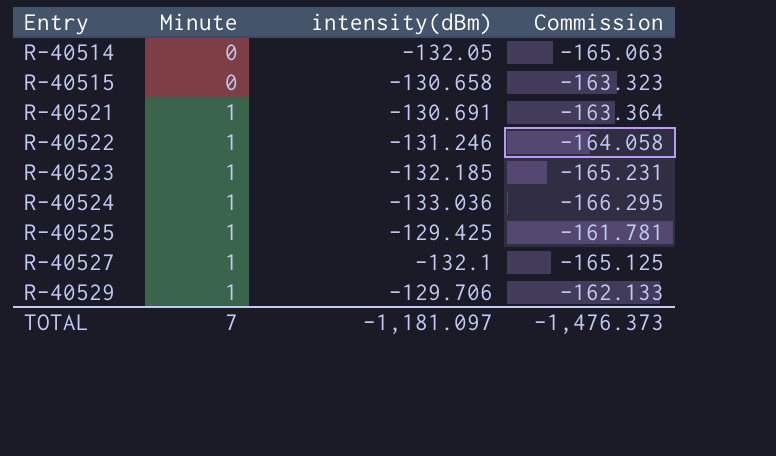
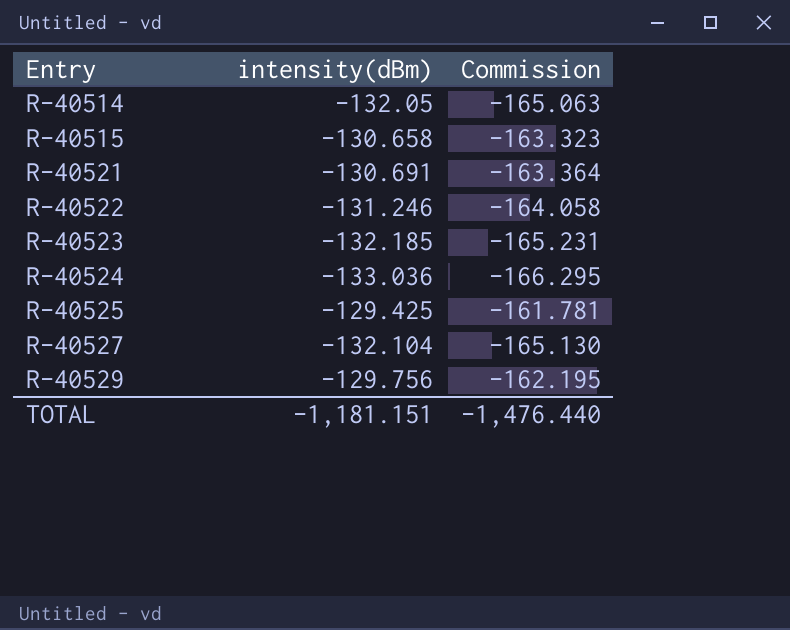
column Minute | position: 2 -> none
R-40527 | intensity(dBm): -132.1 -> -132.104
R-40527 | Commission: -165.125 -> -165.130
R-40529 | intensity(dBm): -129.706 -> -129.756
R-40529 | Commission: -162.133 -> -162.195
TOTAL | intensity(dBm): -1,181.097 -> -1,181.151
TOTAL | Commission: -1,476.373 -> -1,476.440

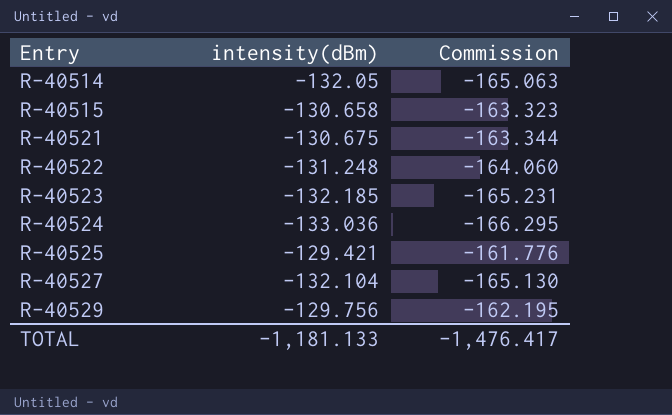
R-40521 | intensity(dBm): -130.691 -> -130.675
R-40521 | Commission: -163.364 -> -163.344
R-40522 | intensity(dBm): -131.246 -> -131.248
R-40522 | Commission: -164.058 -> -164.060
R-40525 | intensity(dBm): -129.425 -> -129.421
R-40525 | Commission: -161.781 -> -161.776
TOTAL | intensity(dBm): -1,181.151 -> -1,181.133
TOTAL | Commission: -1,476.440 -> -1,476.417

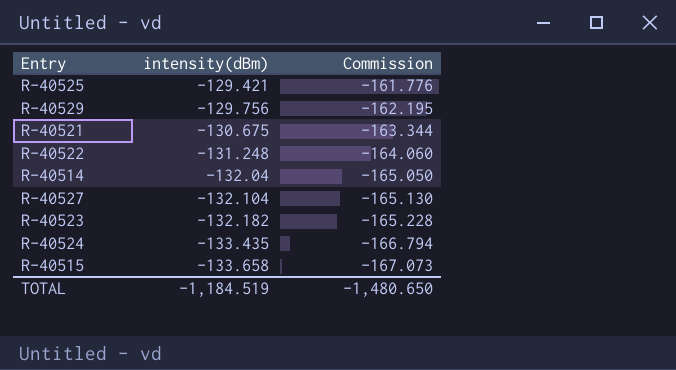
row order: Entry ascending -> intensity(dBm) descending
R-40514 | intensity(dBm): -132.05 -> -132.04
R-40514 | Commission: -165.063 -> -165.050
R-40523 | intensity(dBm): -132.185 -> -132.182
R-40523 | Commission: -165.231 -> -165.228
R-40524 | intensity(dBm): -133.036 -> -133.435
R-40524 | Commission: -166.295 -> -166.794
R-40515 | intensity(dBm): -130.658 -> -133.658
R-40515 | Commission: -163.323 -> -167.073
TOTAL | intensity(dBm): -1,181.133 -> -1,184.519
TOTAL | Commission: -1,476.417 -> -1,480.650

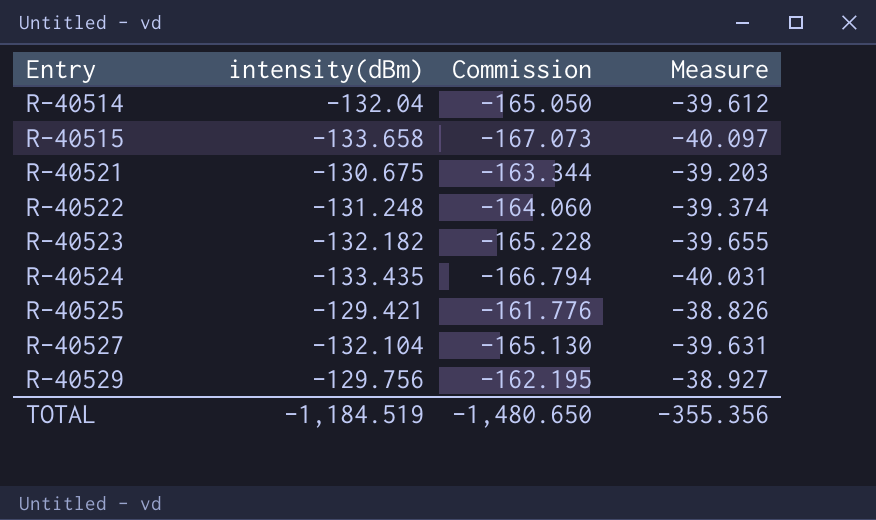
row order: intensity(dBm) descending -> Entry ascending
column Measure | formula: none -> [intensity(dBm)] * 0.3

